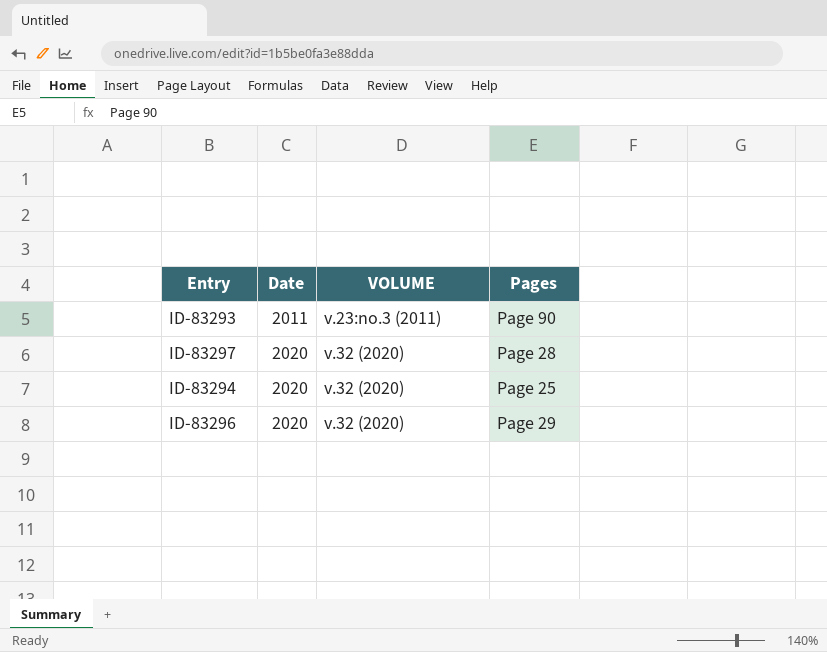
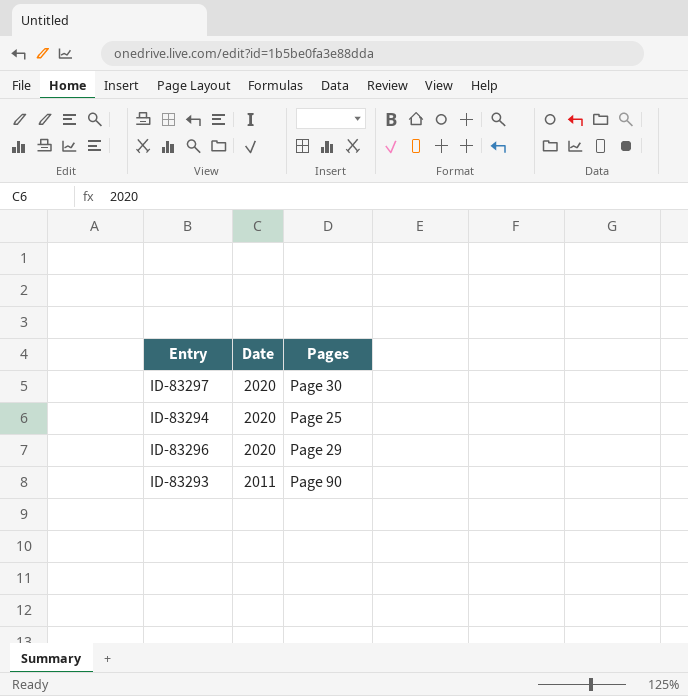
row order: Date ascending -> Date descending
column VOLUME | position: 3 -> none
ID-83297 | Pages: Page 28 -> Page 30

